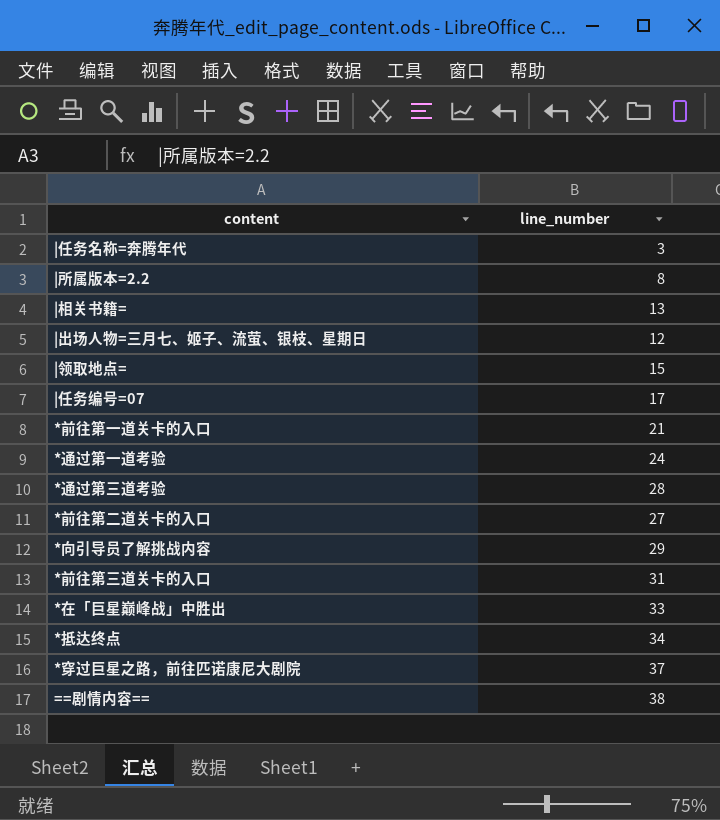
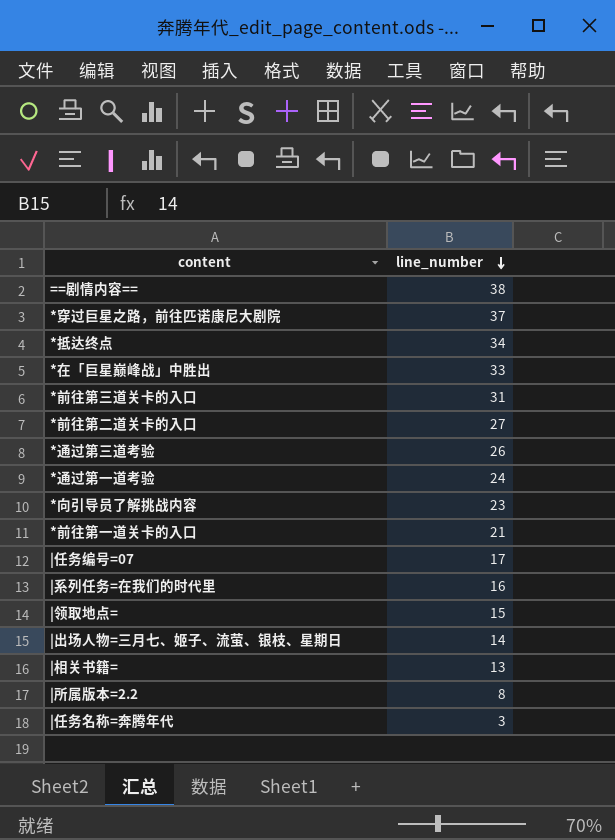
row order: none -> line_number descending
*通过第三道考验 | line_number: 28 -> 26
*向引导员了解挑战内容 | line_number: 29 -> 23
row |系列任务=在我们的时代里: none -> 16
|出场人物=三月七、姬子、流萤、银枝、星期日 | line_number: 12 -> 14

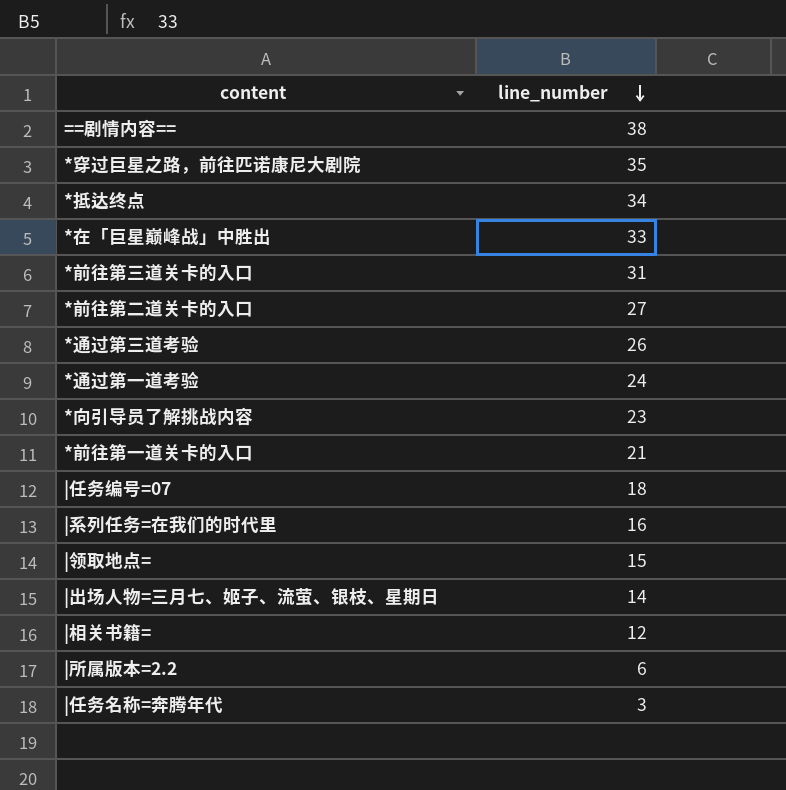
*穿过巨星之路，前往匹诺康尼大剧院 | line_number: 37 -> 35
|任务编号=07 | line_number: 17 -> 18
|相关书籍= | line_number: 13 -> 12
|所属版本=2.2 | line_number: 8 -> 6

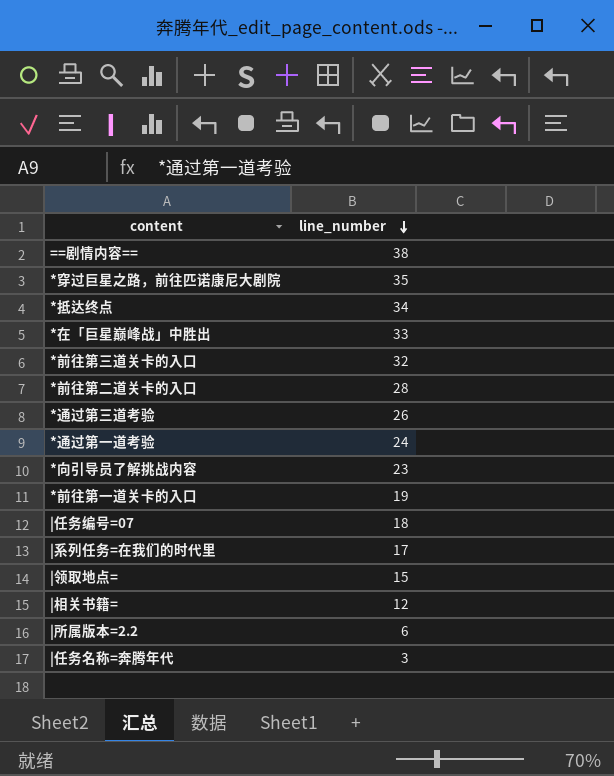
row |出场人物=三月七、姬子、流萤、银枝、星期日: 14 -> none
*前往第三道关卡的入口 | line_number: 31 -> 32
*前往第二道关卡的入口 | line_number: 27 -> 28
*前往第一道关卡的入口 | line_number: 21 -> 19
|系列任务=在我们的时代里 | line_number: 16 -> 17

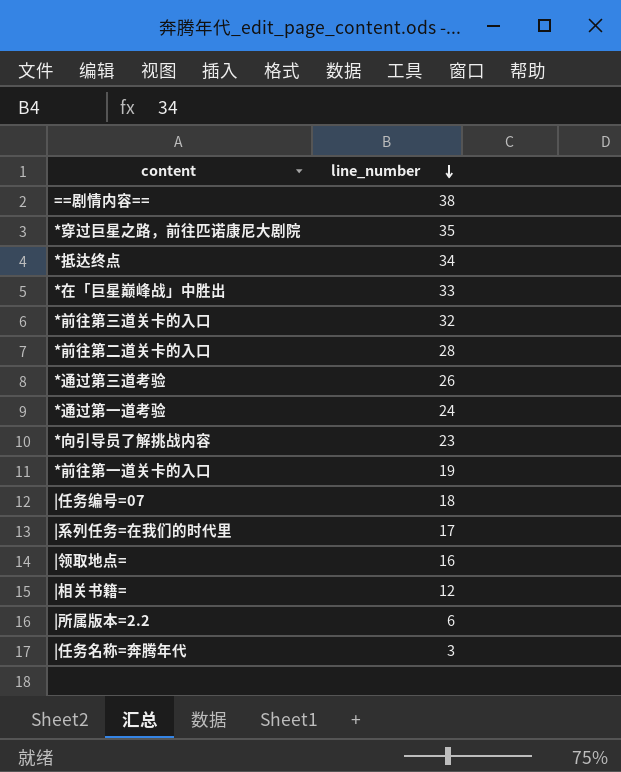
|领取地点= | line_number: 15 -> 16

